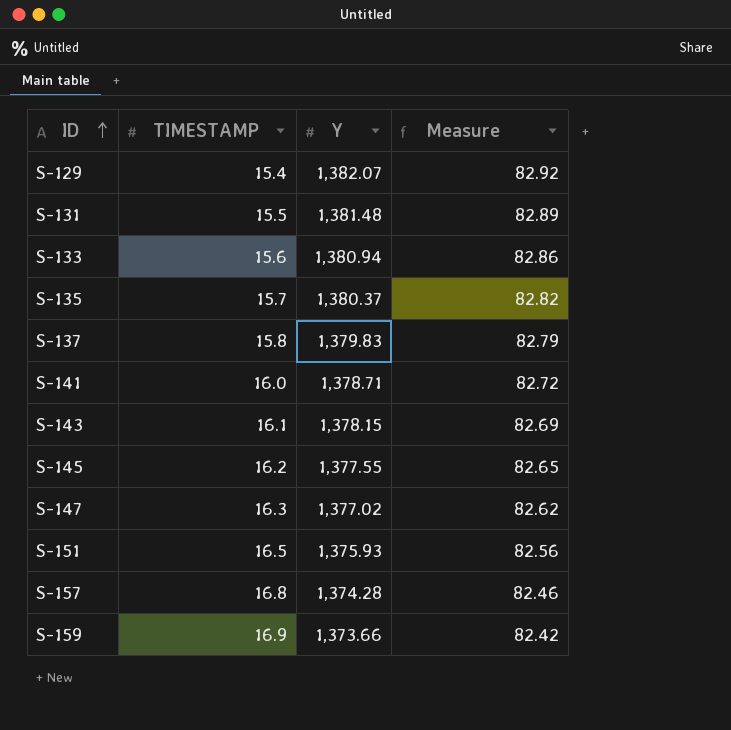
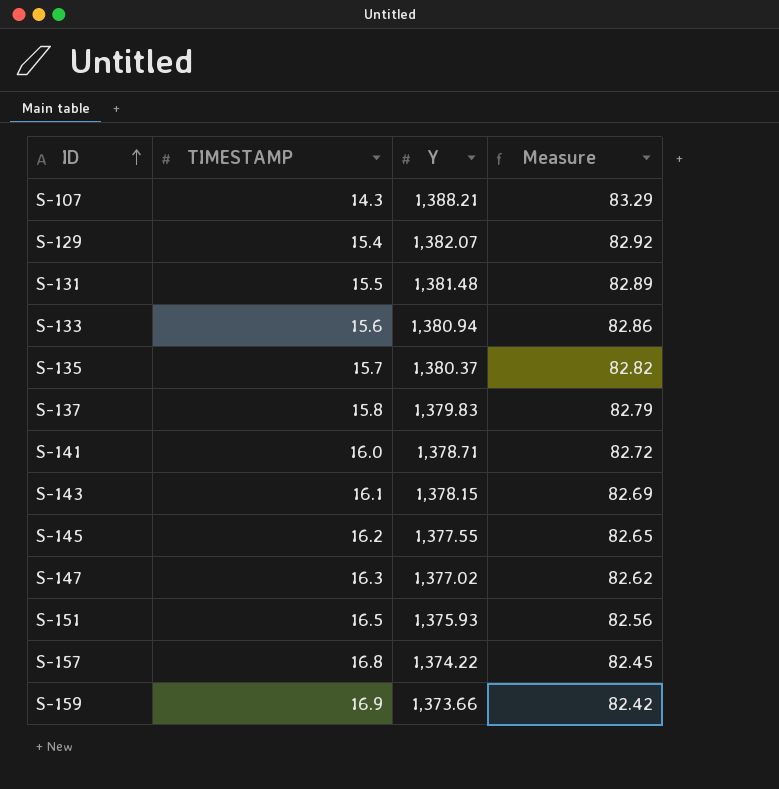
row S-107: none -> 14.3 | 1,388.21 | 83.29
S-157 | Y: 1,374.28 -> 1,374.22
S-157 | Measure: 82.46 -> 82.45

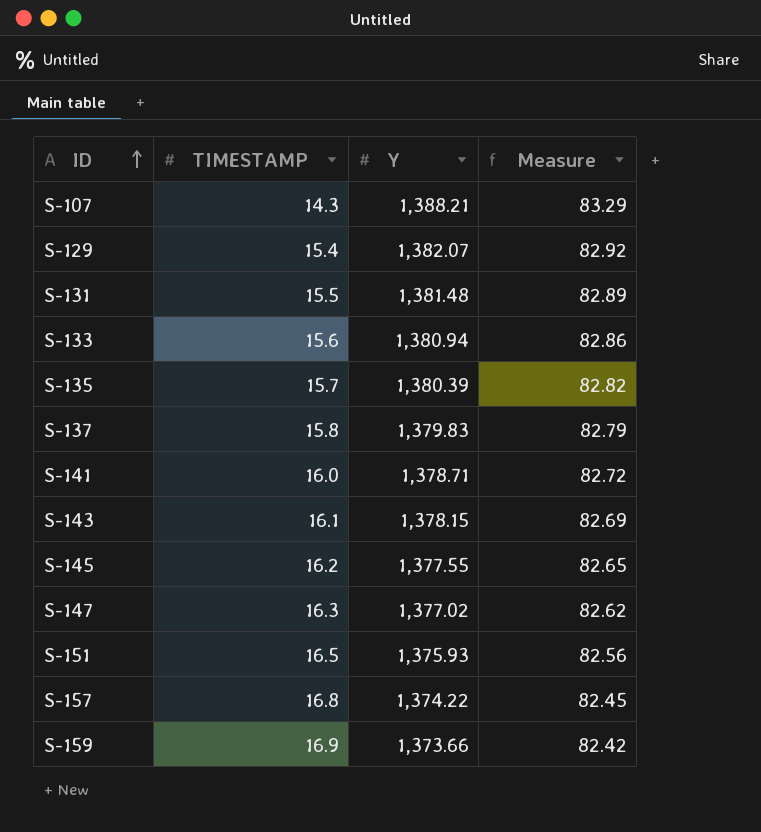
S-135 | Y: 1,380.37 -> 1,380.39

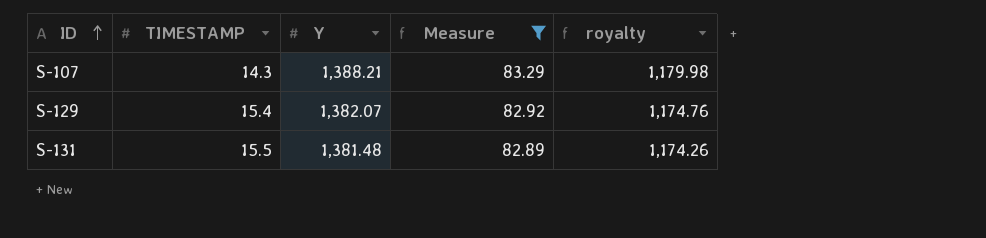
filter: none -> Measure >= 82.89
column royalty | formula: none -> [Y] * 0.85

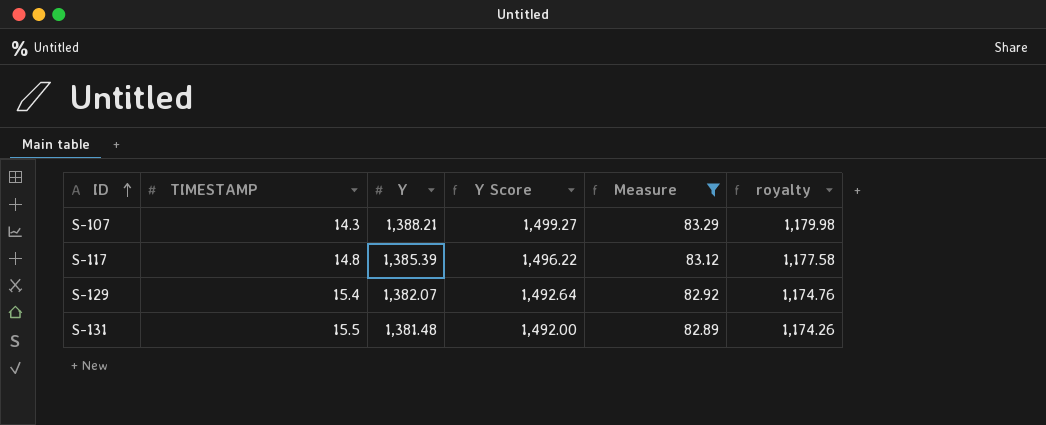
column Y Score | formula: none -> [Y] * 1.08
row S-117: none -> 14.8 | 1,385.39 | 1,496.22 | 83.12 | 1,177.58

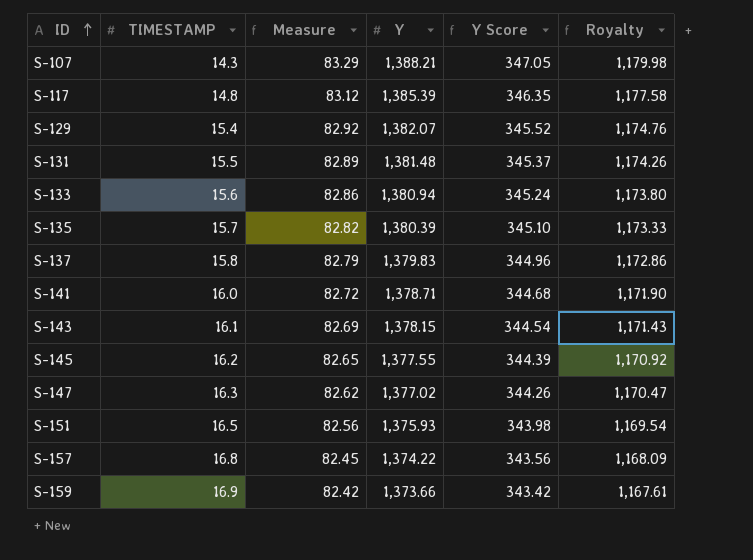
filter: Measure >= 82.89 -> none
column Measure | position: 5 -> 3
column Y Score | formula: [Y] * 1.08 -> [Y] * 0.25
column name: royalty -> Royalty

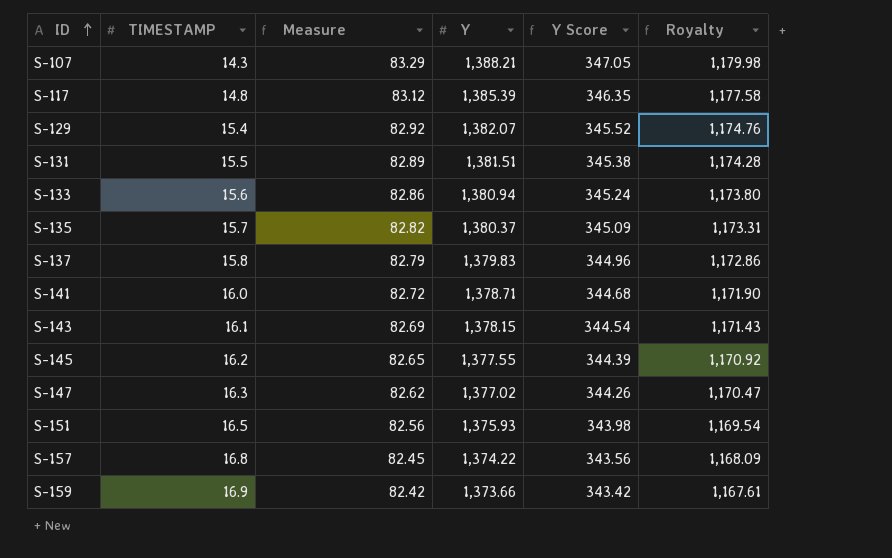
S-131 | Y: 1,381.48 -> 1,381.51
S-131 | Y Score: 345.37 -> 345.38
S-131 | Royalty: 1,174.26 -> 1,174.28
S-135 | Y: 1,380.39 -> 1,380.37
S-135 | Y Score: 345.10 -> 345.09
S-135 | Royalty: 1,173.33 -> 1,173.31

